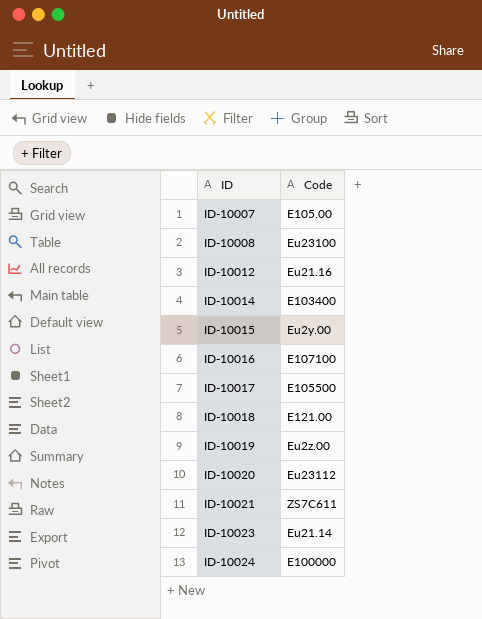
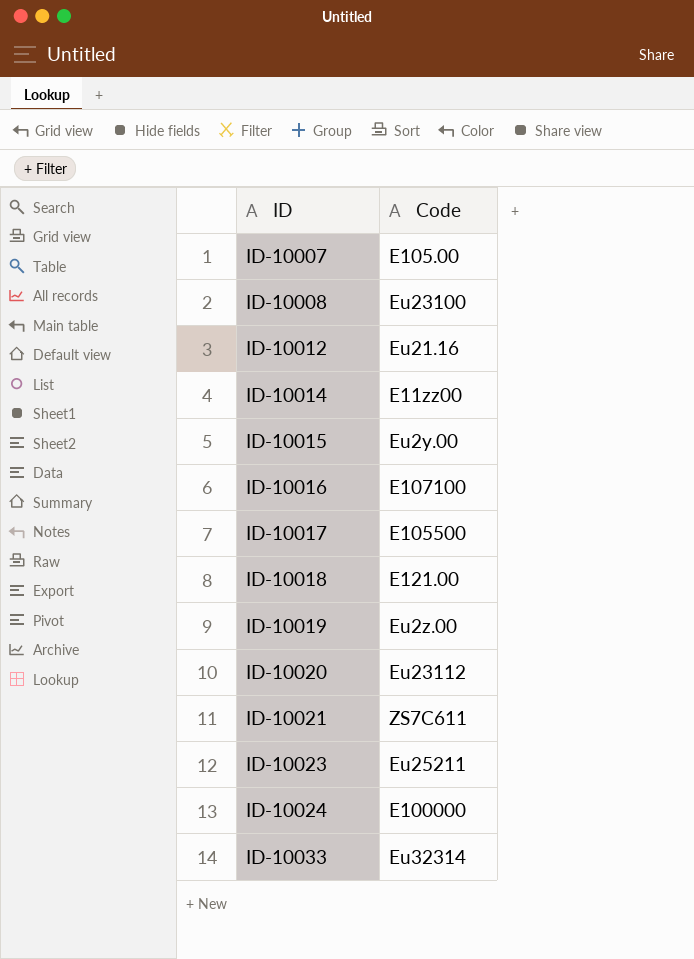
ID-10014 | Code: E103400 -> E11zz00
ID-10023 | Code: Eu21.14 -> Eu25211
row ID-10033: none -> Eu32314

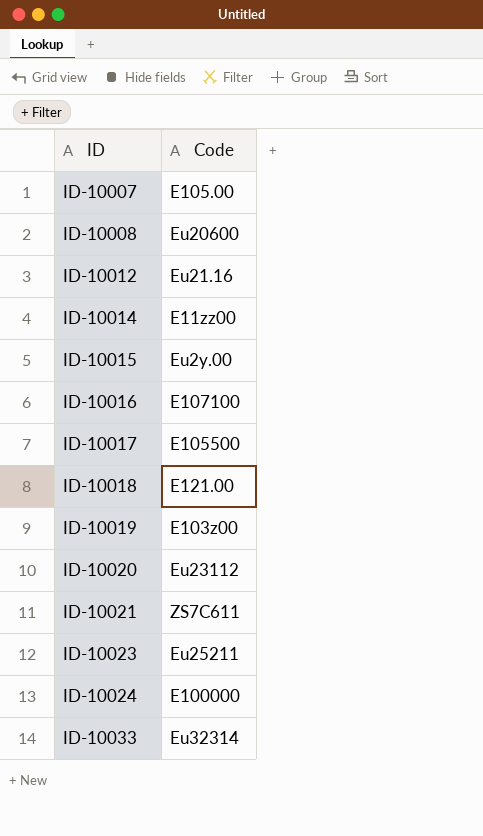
ID-10008 | Code: Eu23100 -> Eu20600
ID-10019 | Code: Eu2z.00 -> E103z00

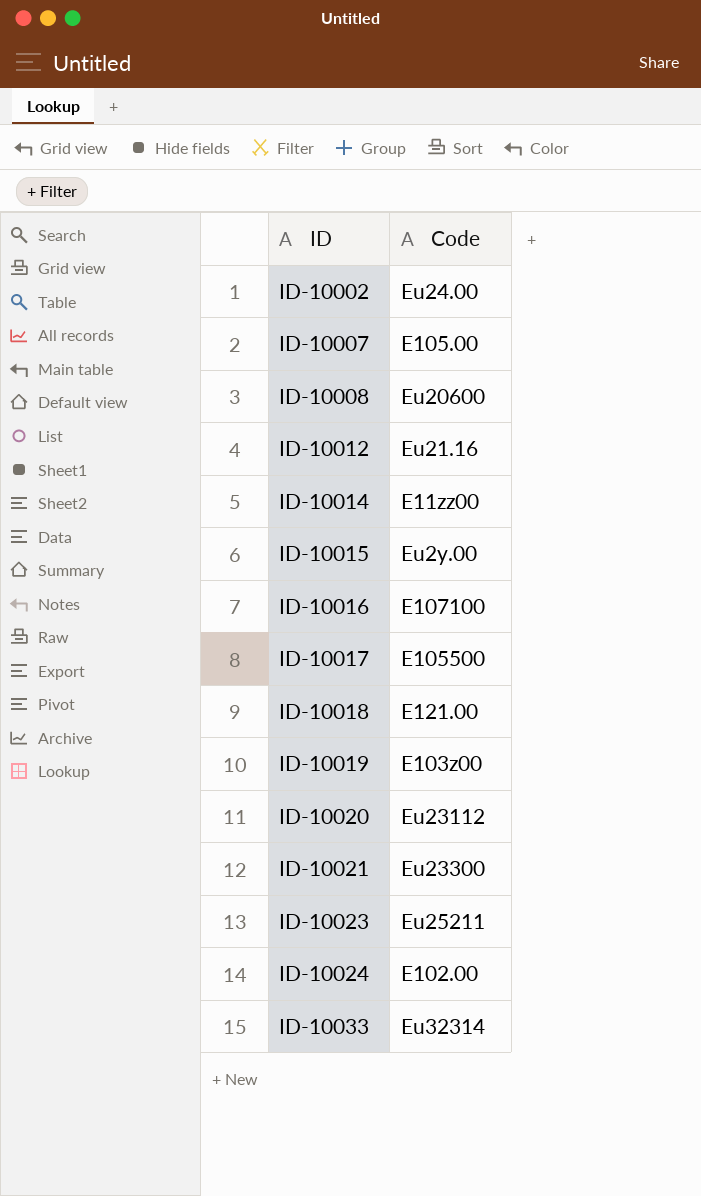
row ID-10002: none -> Eu24.00
ID-10021 | Code: ZS7C611 -> Eu23300
ID-10024 | Code: E100000 -> E102.00

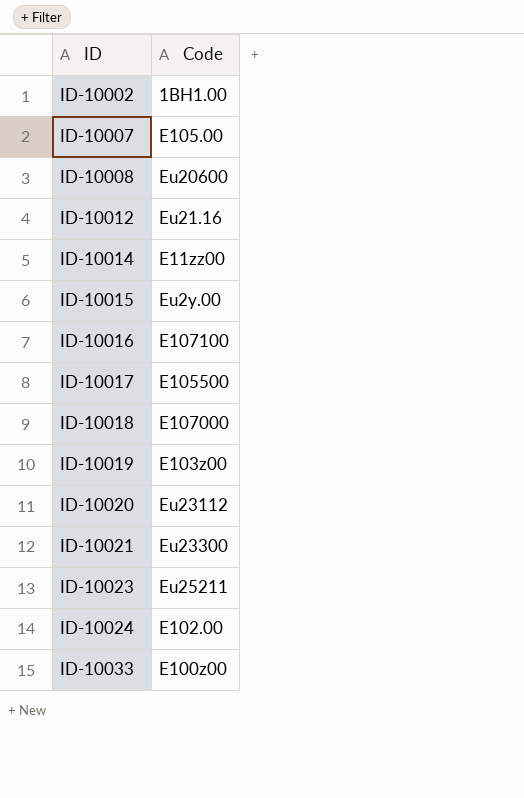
ID-10002 | Code: Eu24.00 -> 1BH1.00
ID-10018 | Code: E121.00 -> E107000
ID-10033 | Code: Eu32314 -> E100z00

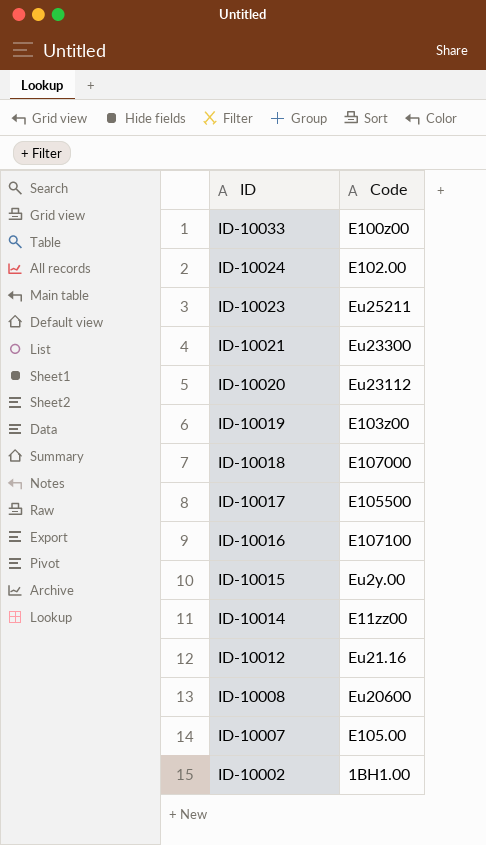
row order: ID ascending -> ID descending

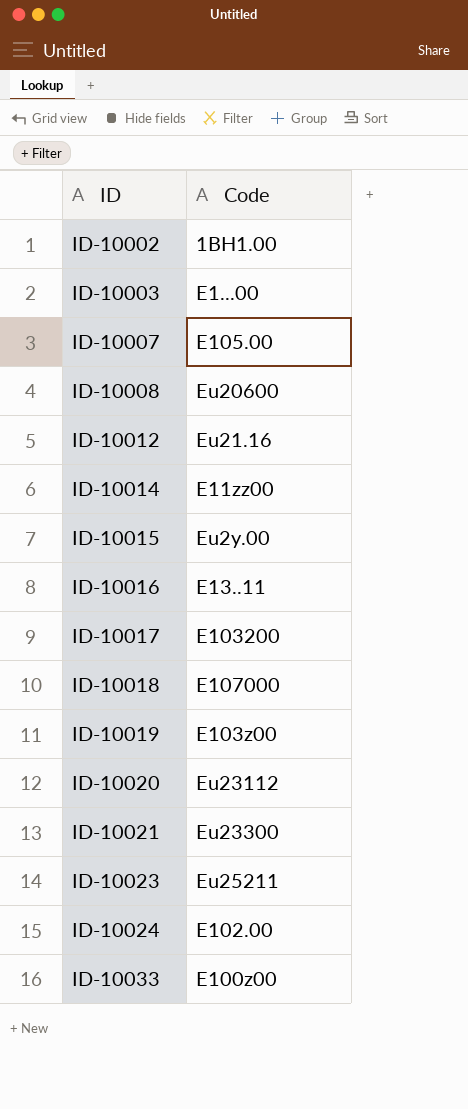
row order: ID descending -> ID ascending
row ID-10003: none -> E1...00
ID-10016 | Code: E107100 -> E13..11
ID-10017 | Code: E105500 -> E103200

